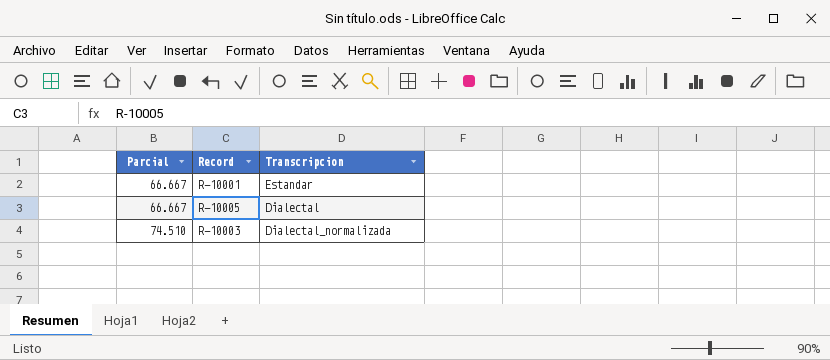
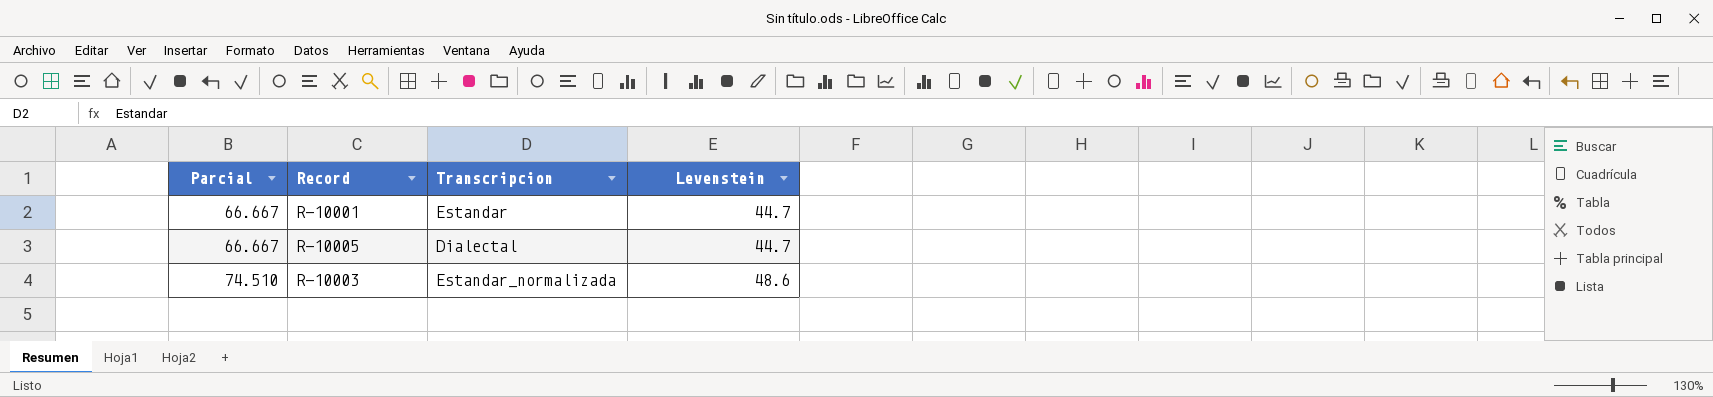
column Levenstein | position: none -> 4
R-10003 | Transcripcion: Dialectal_normalizada -> Estandar_normalizada

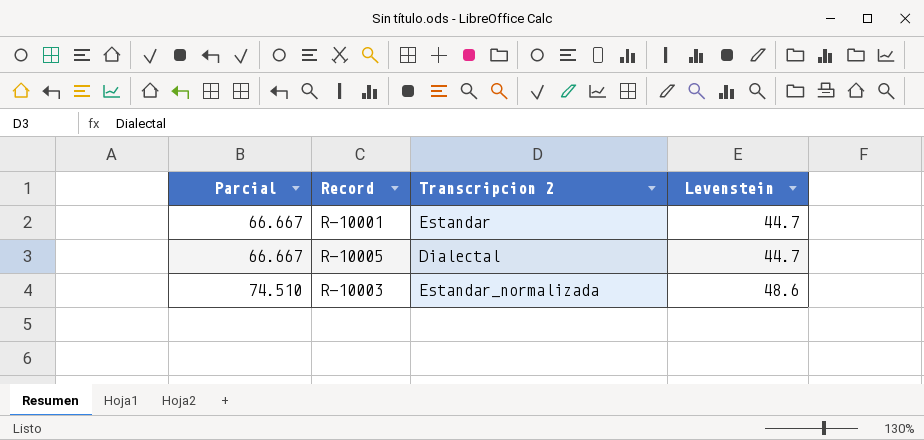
column name: Transcripcion -> Transcripcion 2

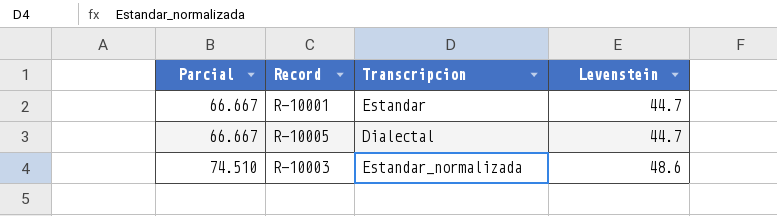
column name: Transcripcion 2 -> Transcripcion

